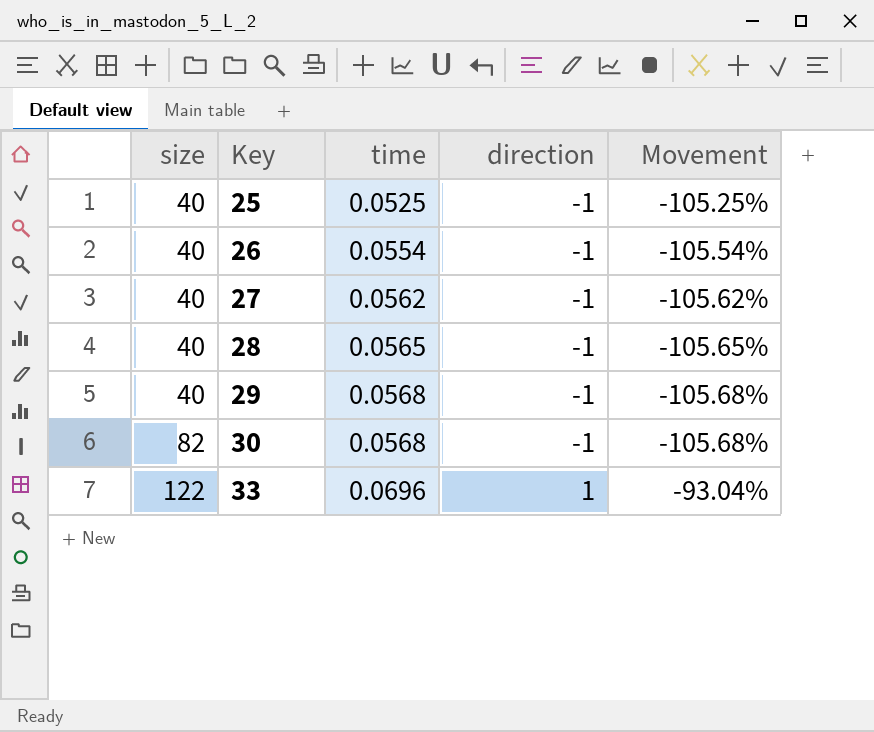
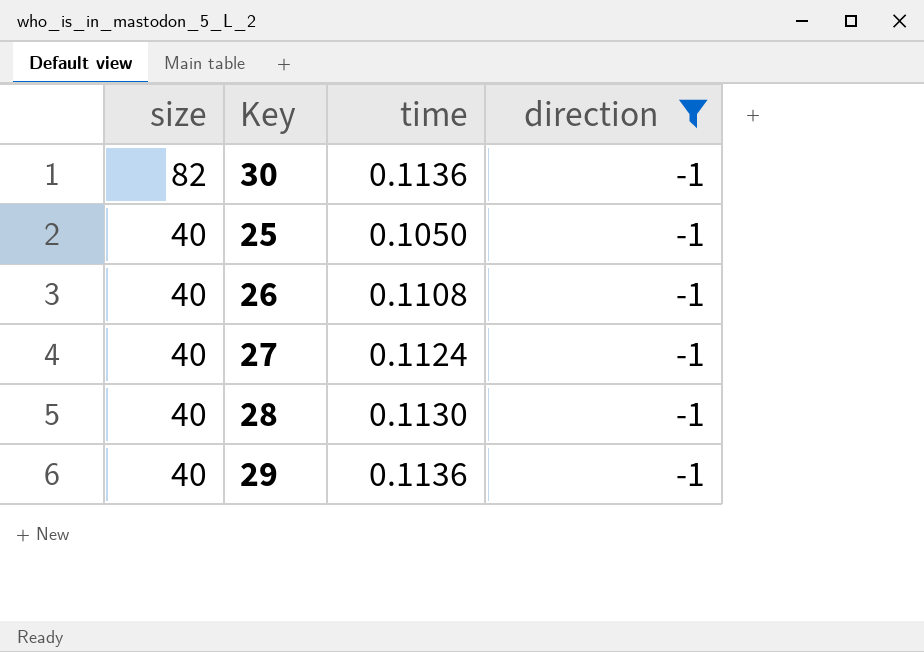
filter: none -> direction = -1
row order: size ascending -> size descending
column Movement | formula: ([time] - [direction]) / [direction] -> none
30 | time: 0.0568 -> 0.1136
25 | time: 0.0525 -> 0.1050
26 | time: 0.0554 -> 0.1108
27 | time: 0.0562 -> 0.1124
28 | time: 0.0565 -> 0.1130
29 | time: 0.0568 -> 0.1136

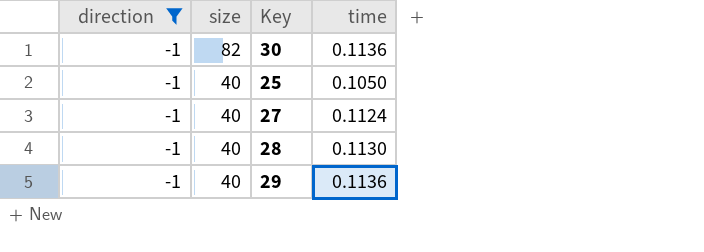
column direction | position: 4 -> 1
row 26: 40 | 0.1108 | -1 -> none

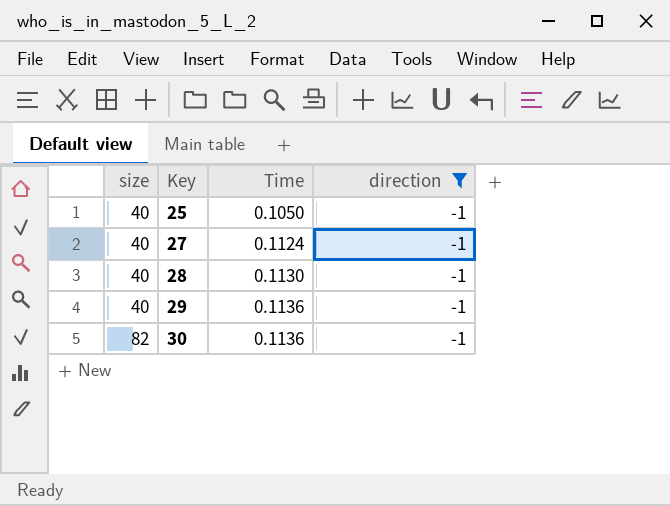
row order: size descending -> size ascending
column name: time -> Time
column direction | position: 1 -> 4

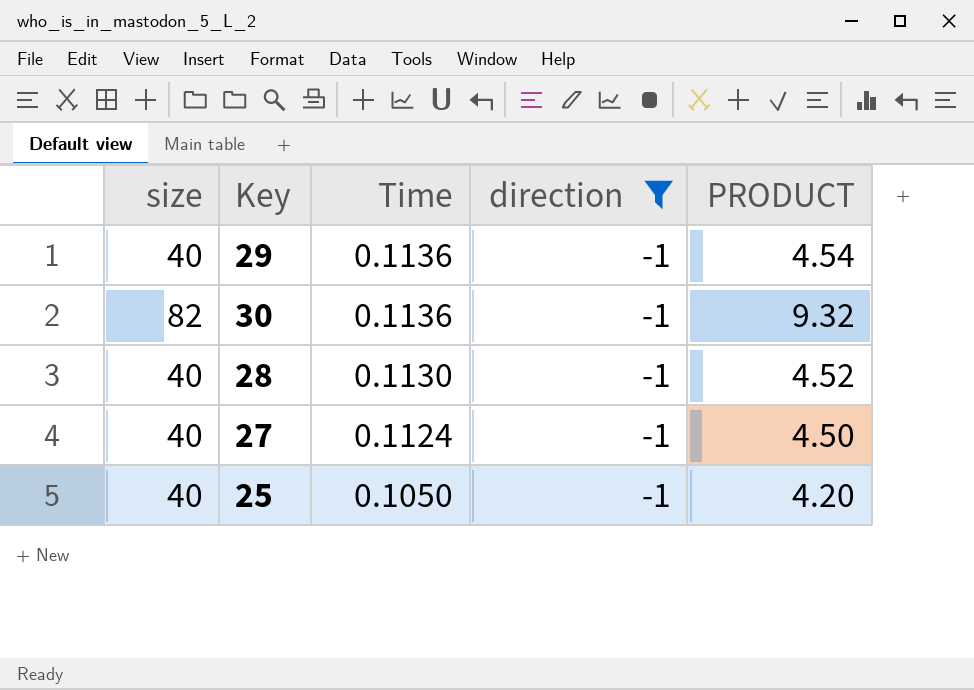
row order: size ascending -> Time descending
column PRODUCT | formula: none -> [size] * [Time]

